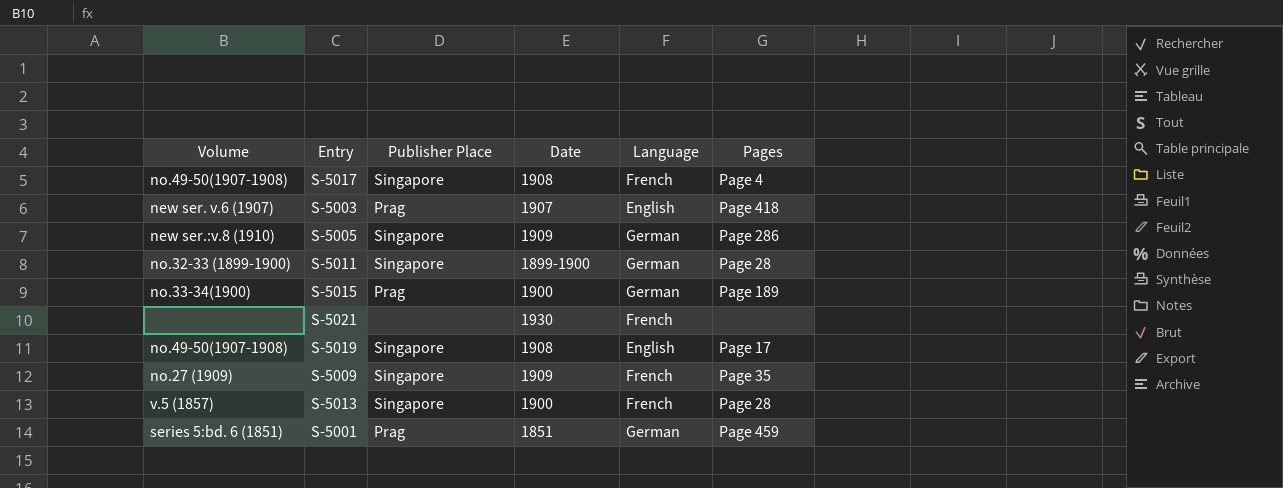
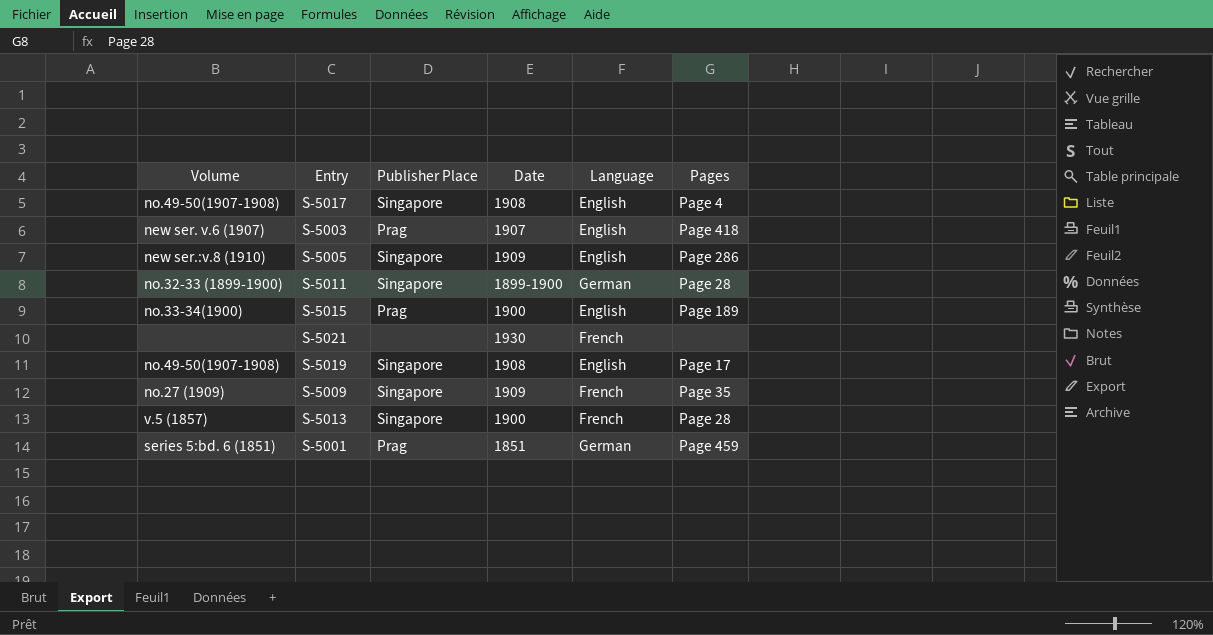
S-5017 | Language: French -> English
S-5005 | Language: German -> English
S-5015 | Language: German -> English

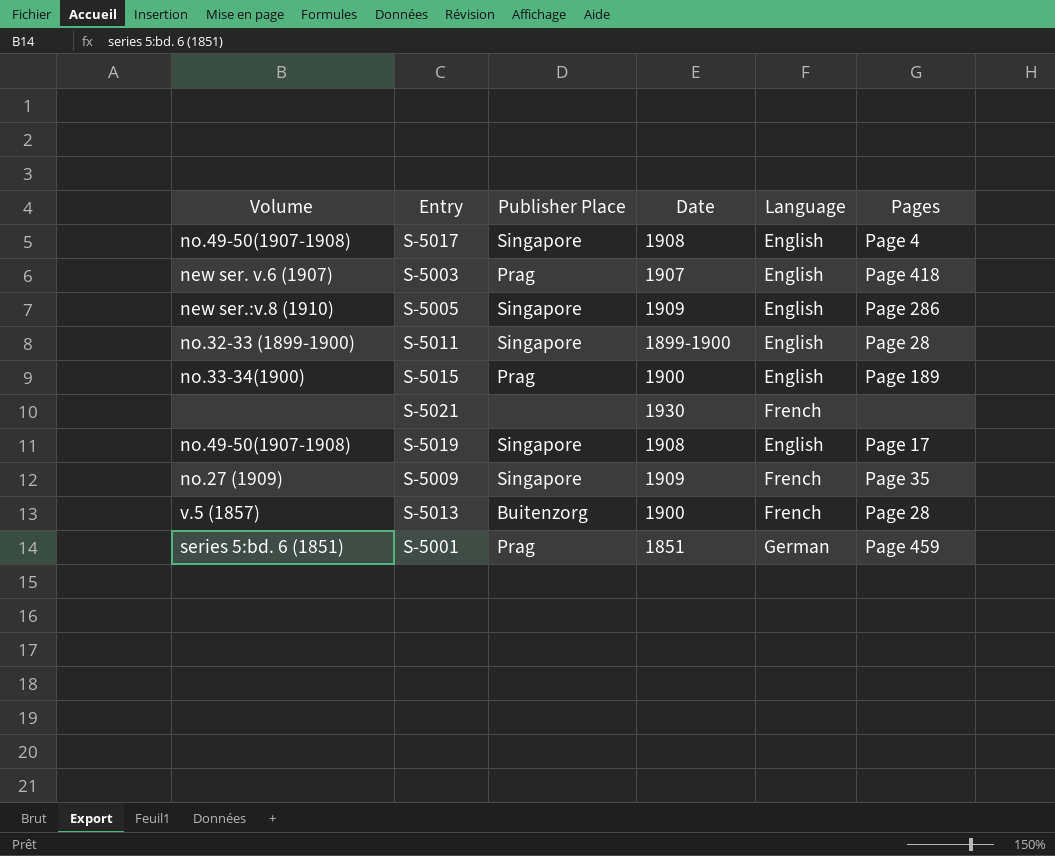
S-5011 | Language: German -> English
S-5013 | Publisher Place: Singapore -> Buitenzorg

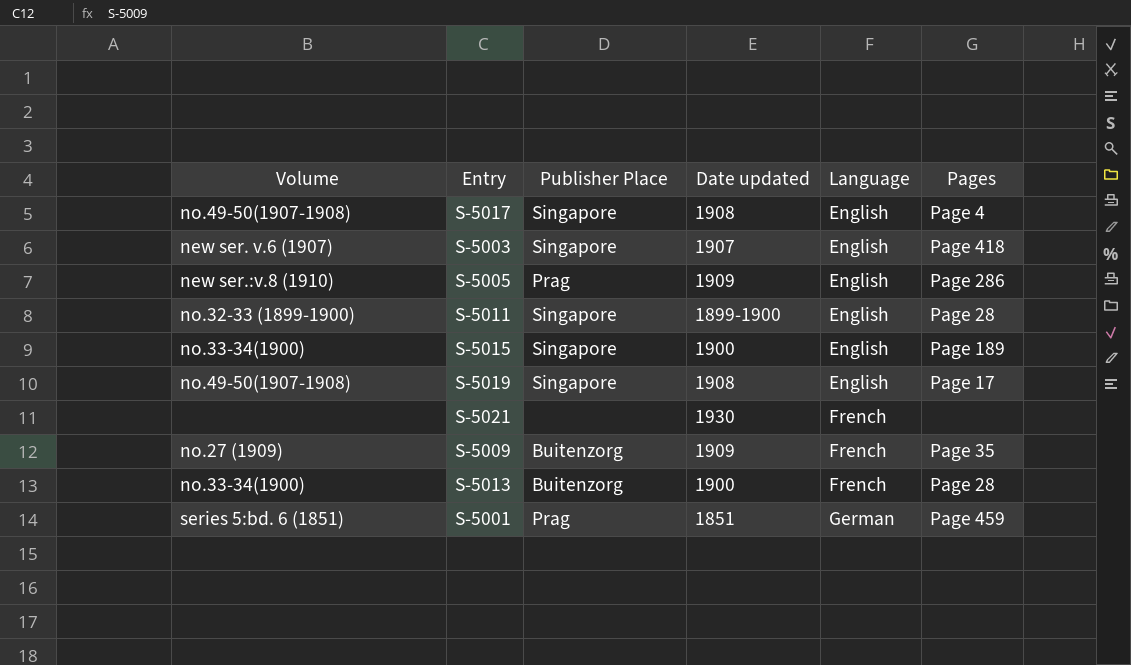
row order: none -> Language ascending
column name: Date -> Date updated
S-5003 | Publisher Place: Prag -> Singapore
S-5005 | Publisher Place: Singapore -> Prag
S-5015 | Publisher Place: Prag -> Singapore
S-5009 | Publisher Place: Singapore -> Buitenzorg
S-5013 | Volume: v.5 (1857) -> no.33-34(1900)

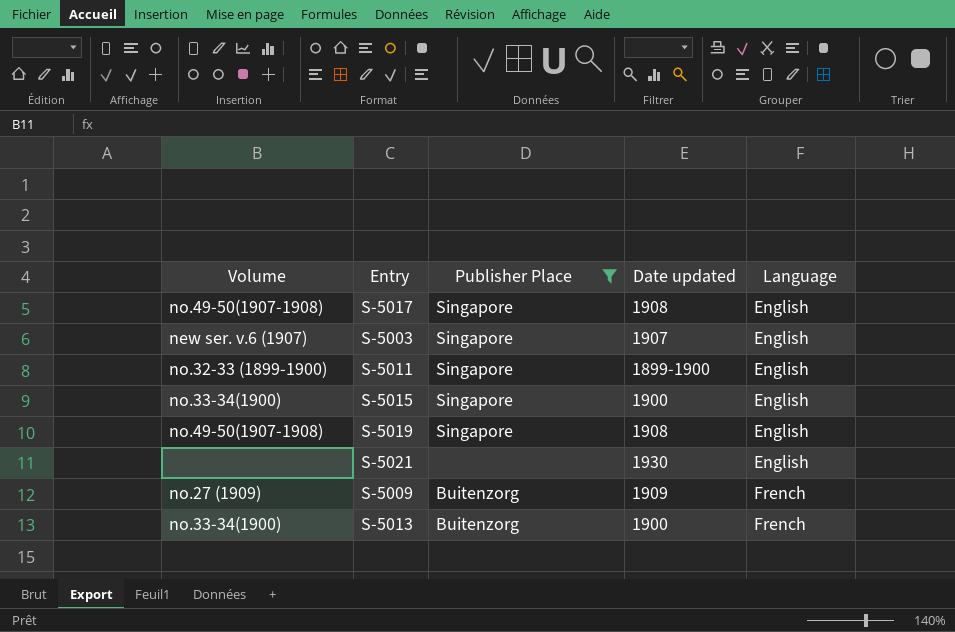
filter: none -> Publisher Place != Prag
column Pages | position: 6 -> none
S-5021 | Language: French -> English

